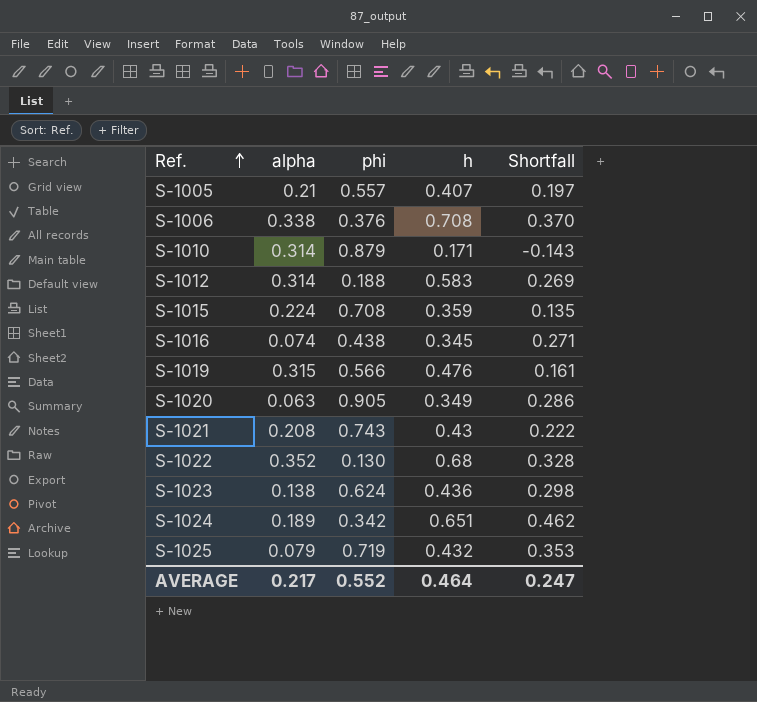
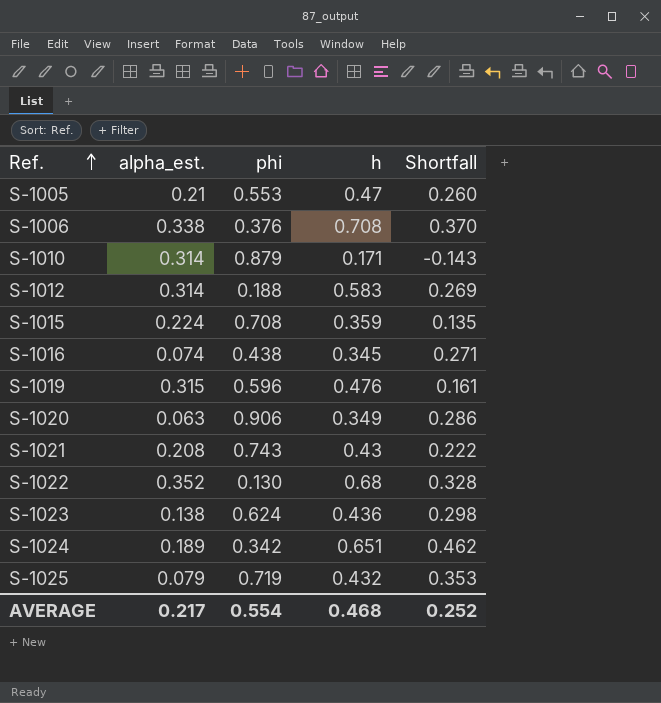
column name: alpha -> alpha_est.
S-1005 | phi: 0.557 -> 0.553
S-1005 | h: 0.407 -> 0.47
S-1005 | Shortfall: 0.197 -> 0.260
S-1019 | phi: 0.566 -> 0.596
S-1020 | phi: 0.905 -> 0.906
AVERAGE | phi: 0.552 -> 0.554
AVERAGE | h: 0.464 -> 0.468
AVERAGE | Shortfall: 0.247 -> 0.252

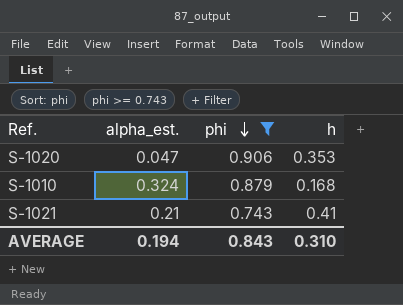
filter: none -> phi >= 0.743
row order: Ref. ascending -> phi descending
column Shortfall | formula: [h] - [alpha_est.] -> none
S-1020 | alpha_est.: 0.063 -> 0.047
S-1020 | h: 0.349 -> 0.353
S-1010 | alpha_est.: 0.314 -> 0.324
S-1010 | h: 0.171 -> 0.168
S-1021 | alpha_est.: 0.208 -> 0.21
S-1021 | h: 0.43 -> 0.41
AVERAGE | alpha_est.: 0.217 -> 0.194
AVERAGE | phi: 0.554 -> 0.843
AVERAGE | h: 0.468 -> 0.310

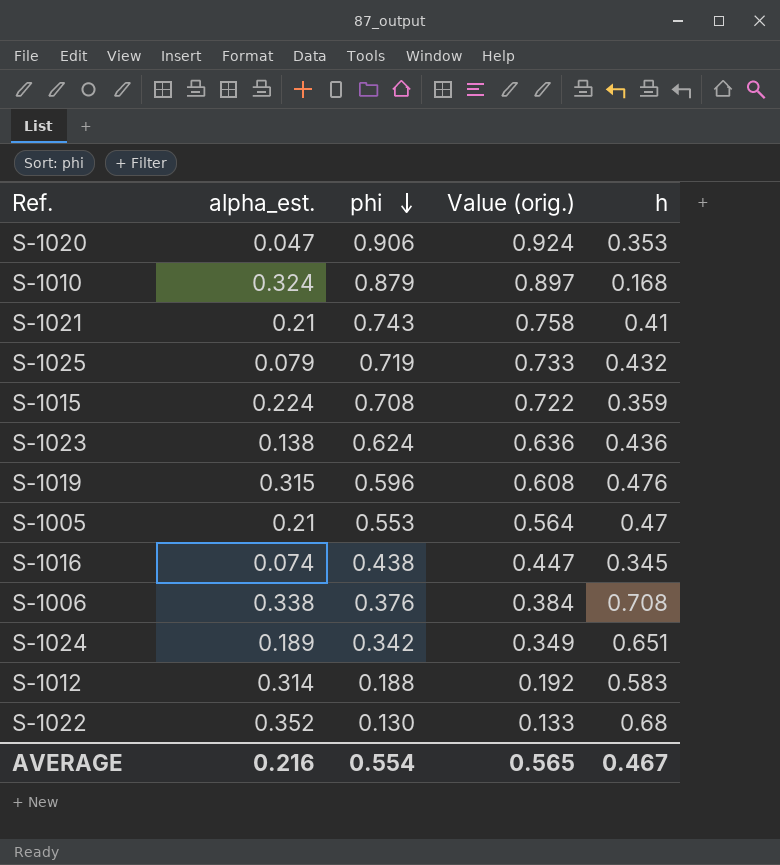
filter: phi >= 0.743 -> none
column Value (orig.) | formula: none -> [phi] * 1.02
AVERAGE | alpha_est.: 0.194 -> 0.216
AVERAGE | phi: 0.843 -> 0.554
AVERAGE | h: 0.310 -> 0.467

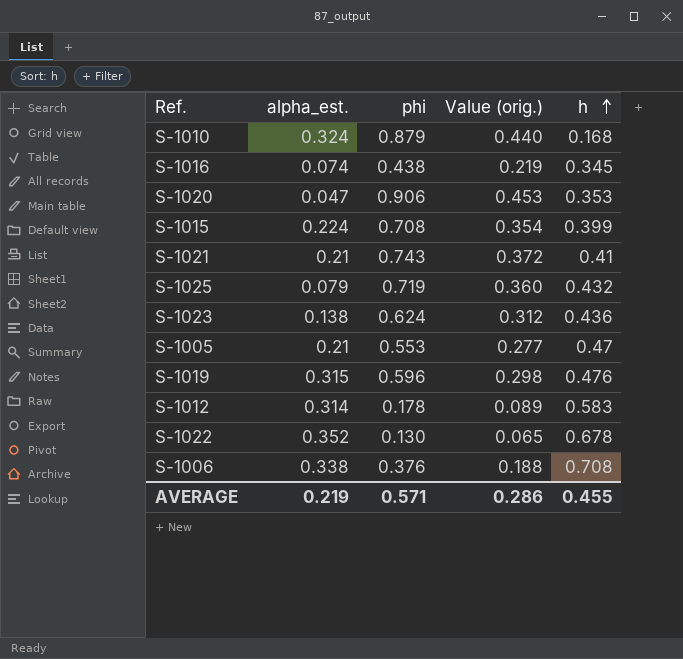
row order: phi descending -> h ascending
column Value (orig.) | formula: [phi] * 1.02 -> [phi] * 0.5
row S-1024: 0.189 | 0.342 | 0.349 | 0.651 -> none
S-1015 | h: 0.359 -> 0.399
S-1012 | phi: 0.188 -> 0.178
S-1022 | h: 0.68 -> 0.678
AVERAGE | alpha_est.: 0.216 -> 0.219
AVERAGE | phi: 0.554 -> 0.571
AVERAGE | Value (orig.): 0.565 -> 0.286
AVERAGE | h: 0.467 -> 0.455

